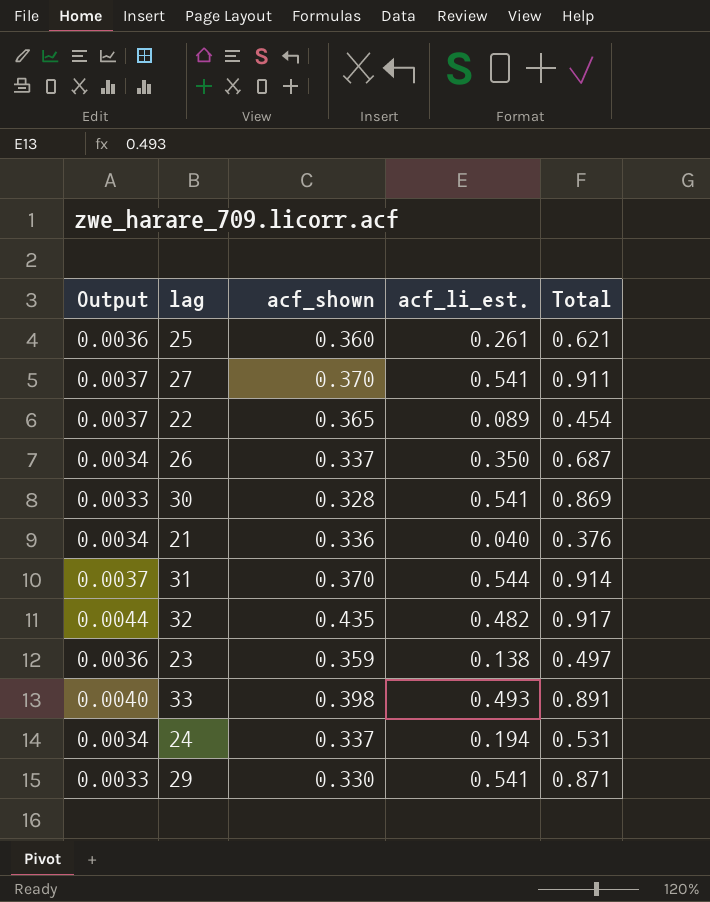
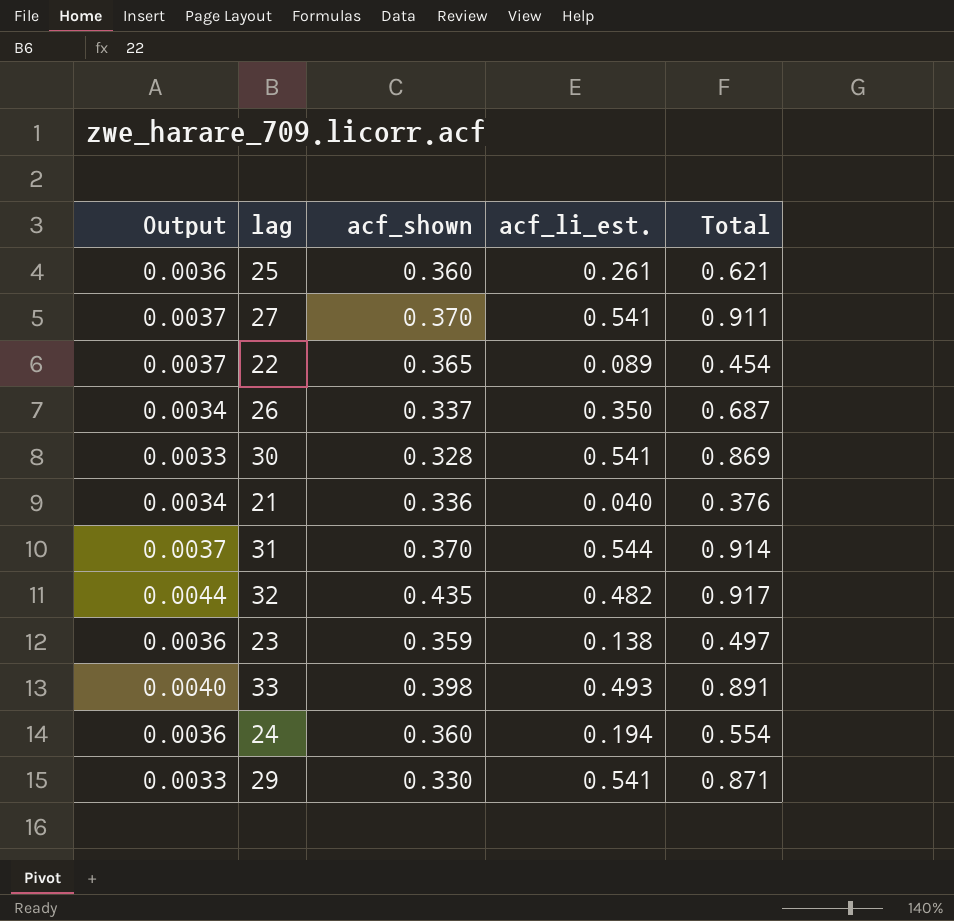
24 | Output: 0.0034 -> 0.0036
24 | acf_shown: 0.337 -> 0.360
24 | Total: 0.531 -> 0.554

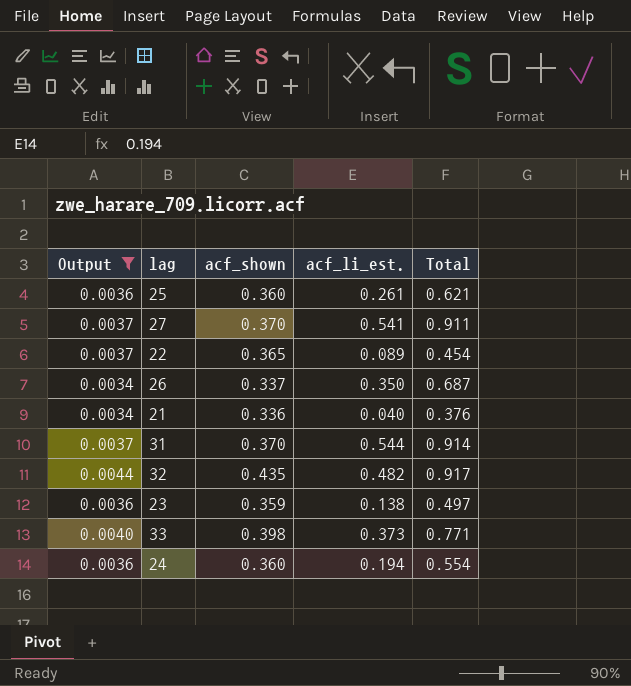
filter: none -> Output != 0.0033
33 | acf_li_est.: 0.493 -> 0.373
33 | Total: 0.891 -> 0.771

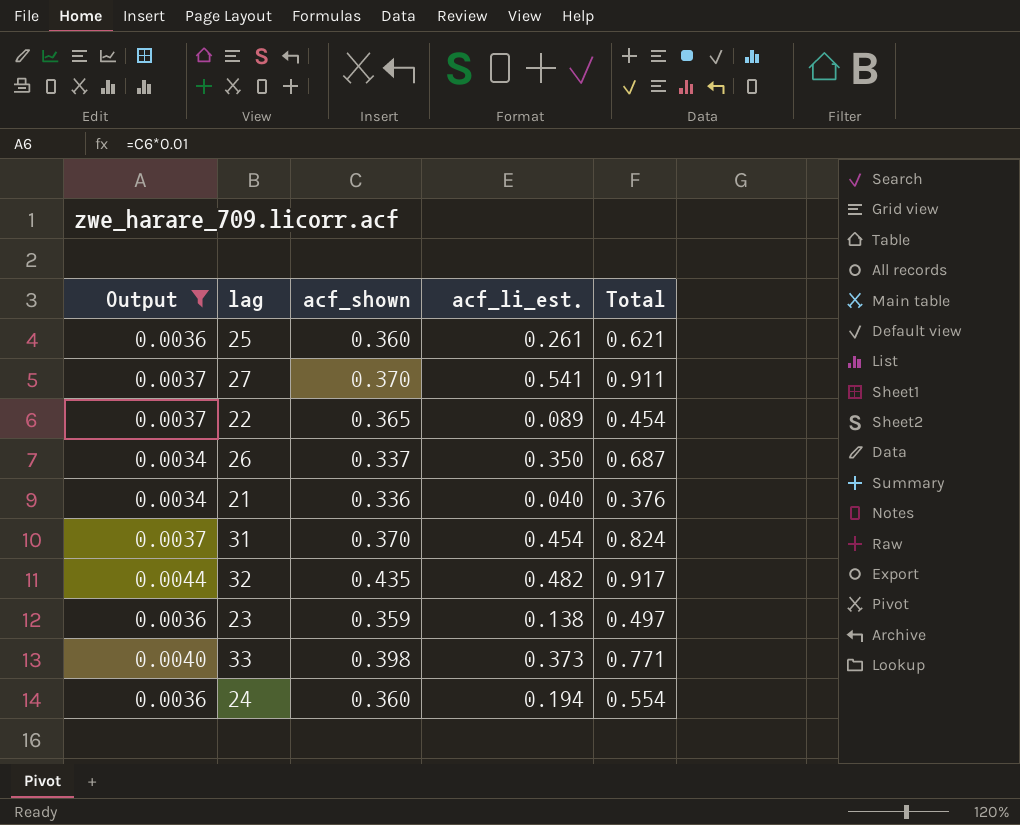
31 | acf_li_est.: 0.544 -> 0.454
31 | Total: 0.914 -> 0.824

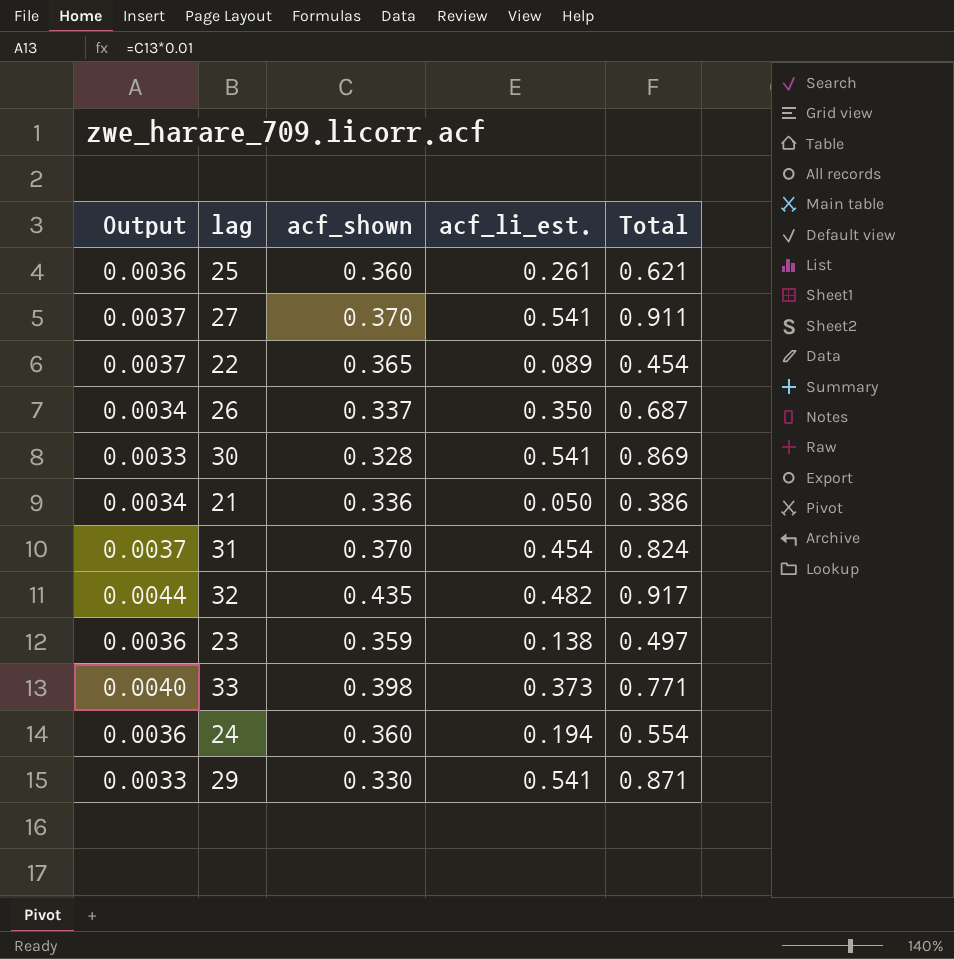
filter: Output != 0.0033 -> none
21 | acf_li_est.: 0.040 -> 0.050
21 | Total: 0.376 -> 0.386

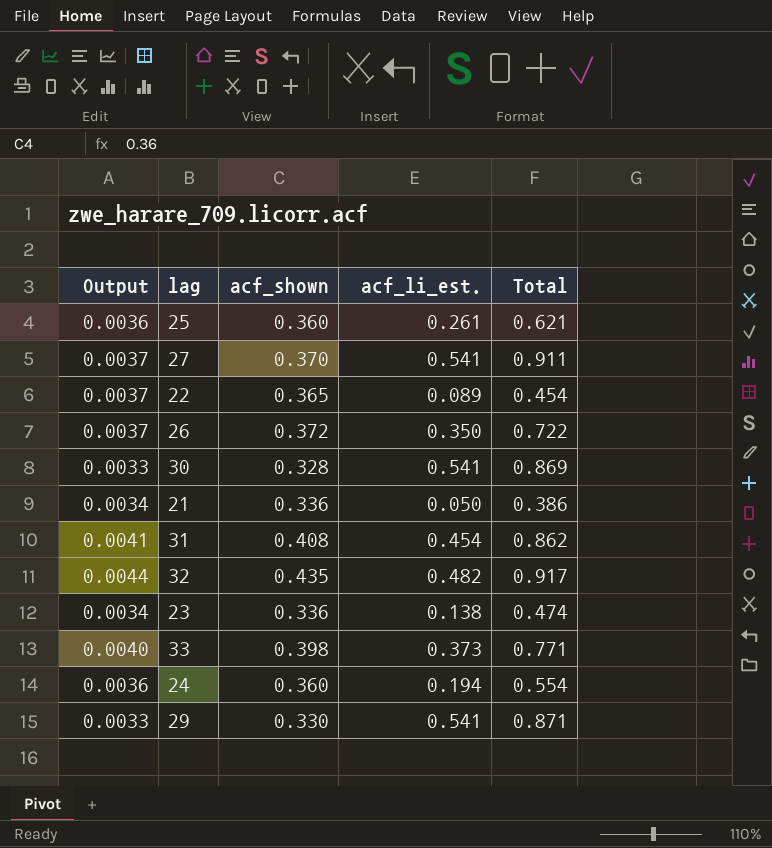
26 | Output: 0.0034 -> 0.0037
26 | acf_shown: 0.337 -> 0.372
26 | Total: 0.687 -> 0.722
31 | Output: 0.0037 -> 0.0041
31 | acf_shown: 0.370 -> 0.408
31 | Total: 0.824 -> 0.862
23 | Output: 0.0036 -> 0.0034
23 | acf_shown: 0.359 -> 0.336
23 | Total: 0.497 -> 0.474

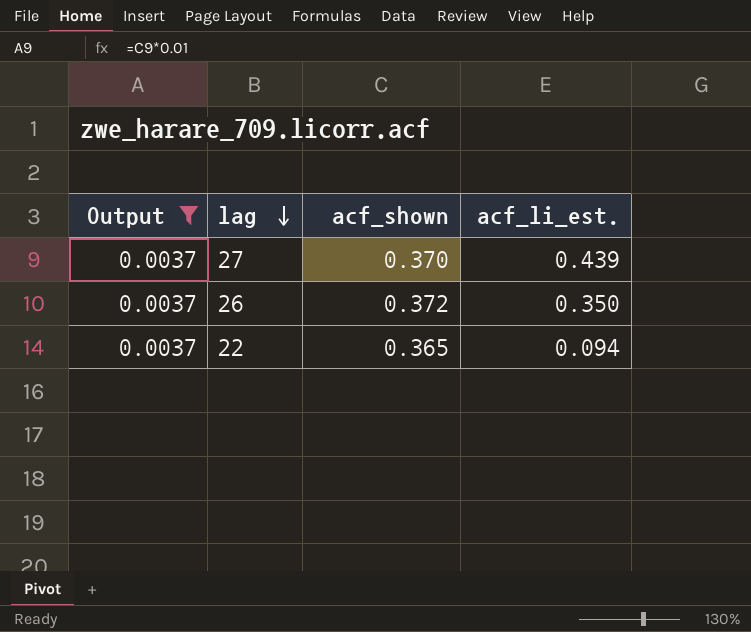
filter: none -> Output = 0.0037
row order: none -> lag descending
column Total | formula: [acf_shown] + [acf_li_est.] -> none
27 | acf_li_est.: 0.541 -> 0.439
22 | acf_li_est.: 0.089 -> 0.094

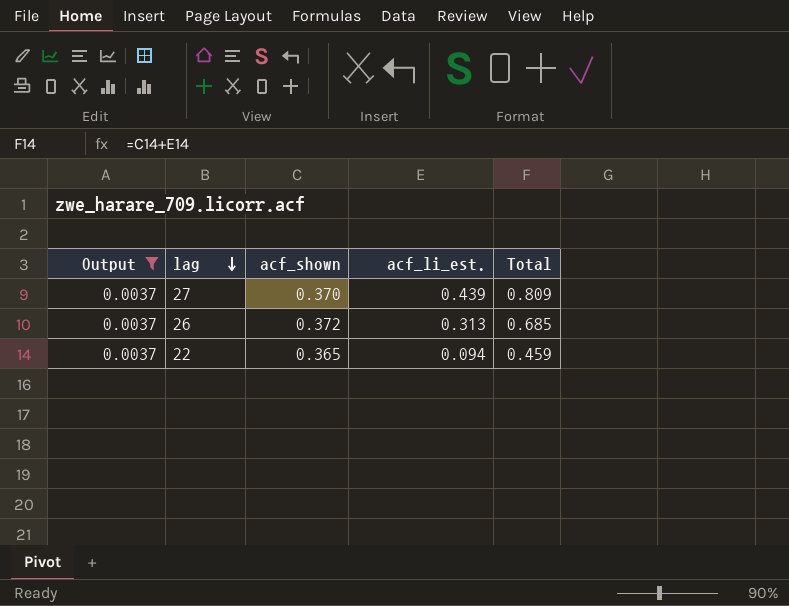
column Total | formula: none -> [acf_shown] + [acf_li_est.]
26 | acf_li_est.: 0.350 -> 0.313

